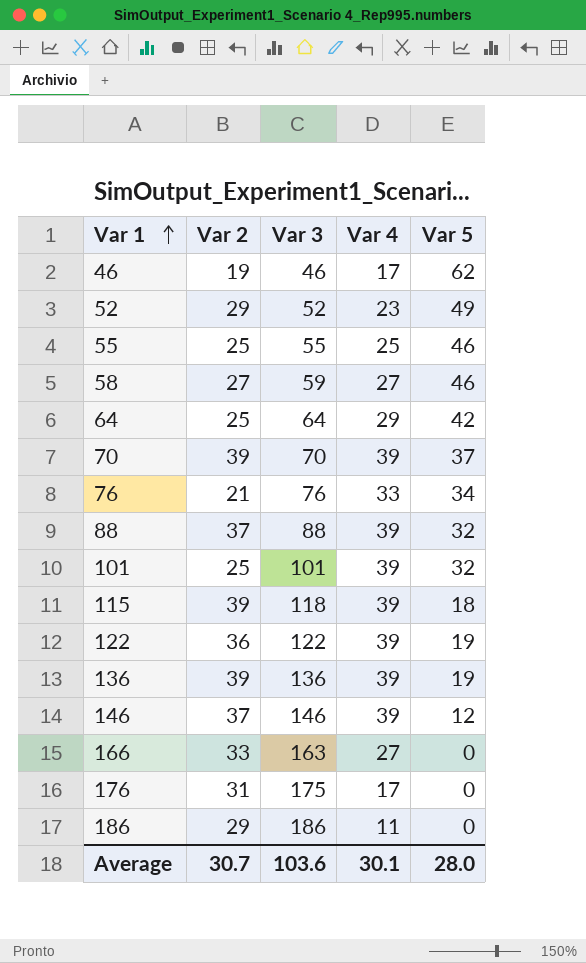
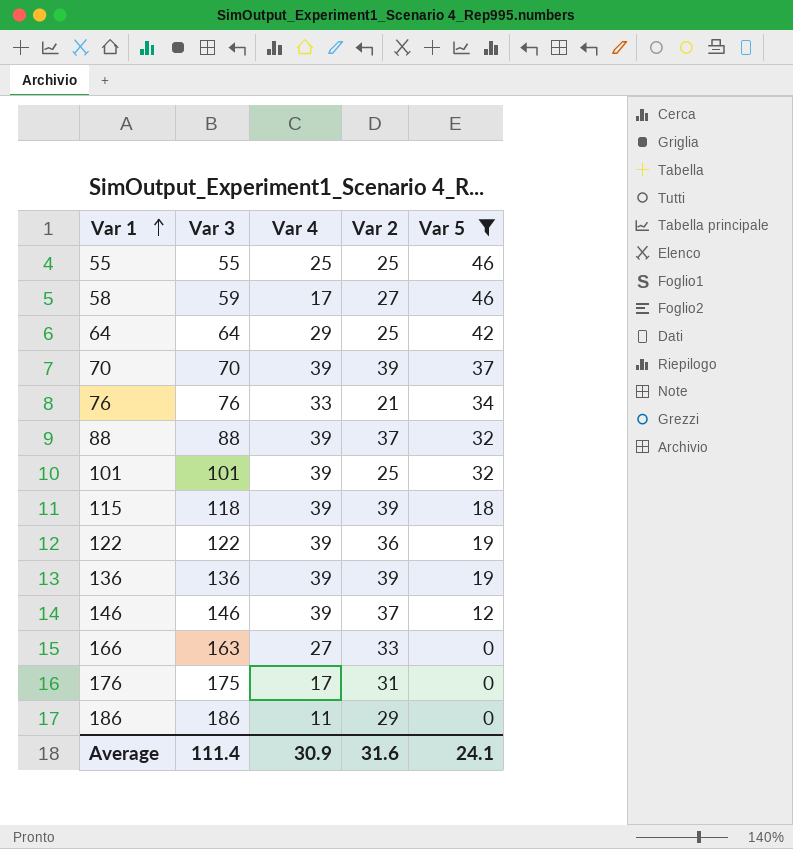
filter: none -> Var 5 <= 46
column Var 2 | position: 2 -> 4
58 | Var 4: 27 -> 17
Average | Var 3: 103.6 -> 111.4
Average | Var 4: 30.1 -> 30.9
Average | Var 2: 30.7 -> 31.6
Average | Var 5: 28.0 -> 24.1

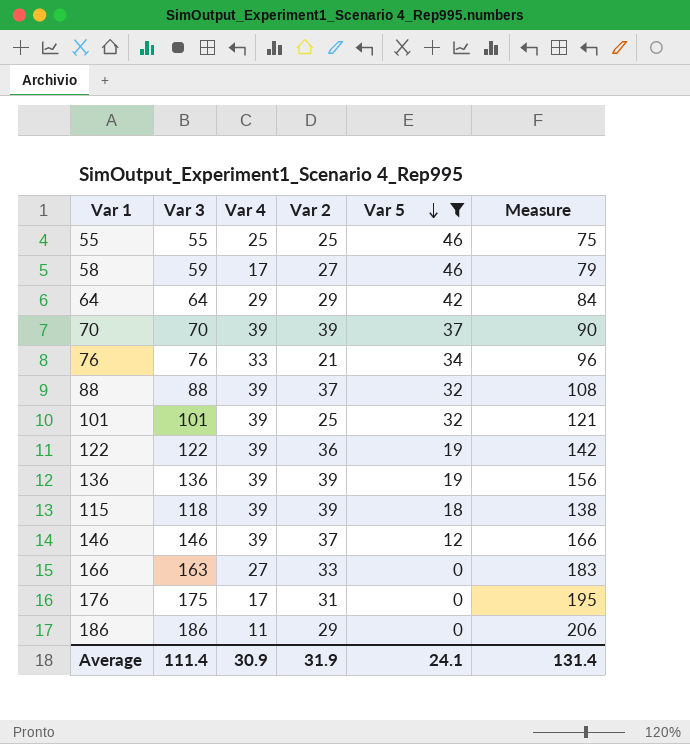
row order: Var 1 ascending -> Var 5 descending
column Measure | formula: none -> [Var 3] + 20
64 | Var 2: 25 -> 29
Average | Var 2: 31.6 -> 31.9

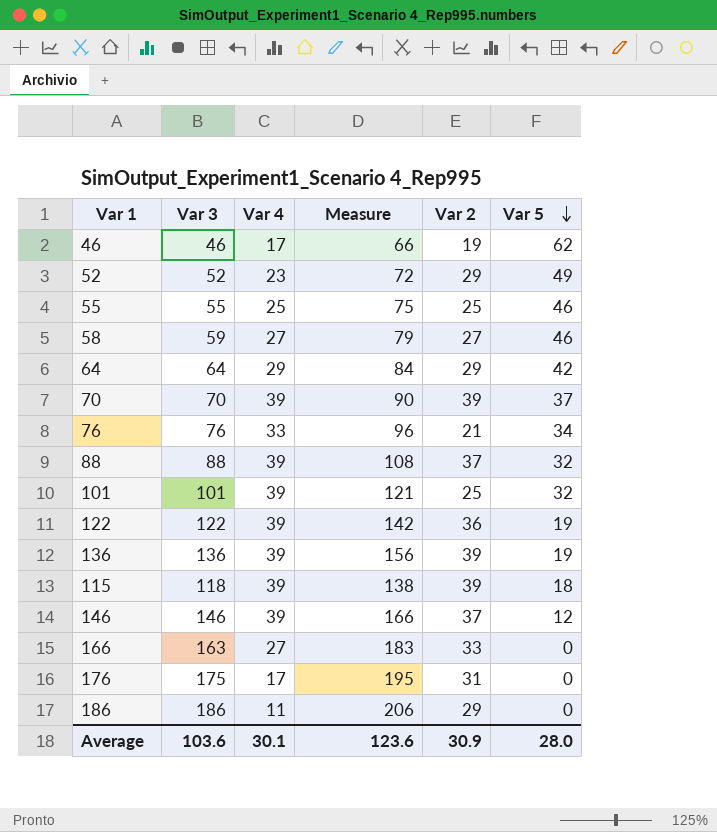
filter: Var 5 <= 46 -> none
column Measure | position: 6 -> 4
58 | Var 4: 17 -> 27
Average | Var 3: 111.4 -> 103.6
Average | Var 4: 30.9 -> 30.1
Average | Measure: 131.4 -> 123.6
Average | Var 2: 31.9 -> 30.9
Average | Var 5: 24.1 -> 28.0

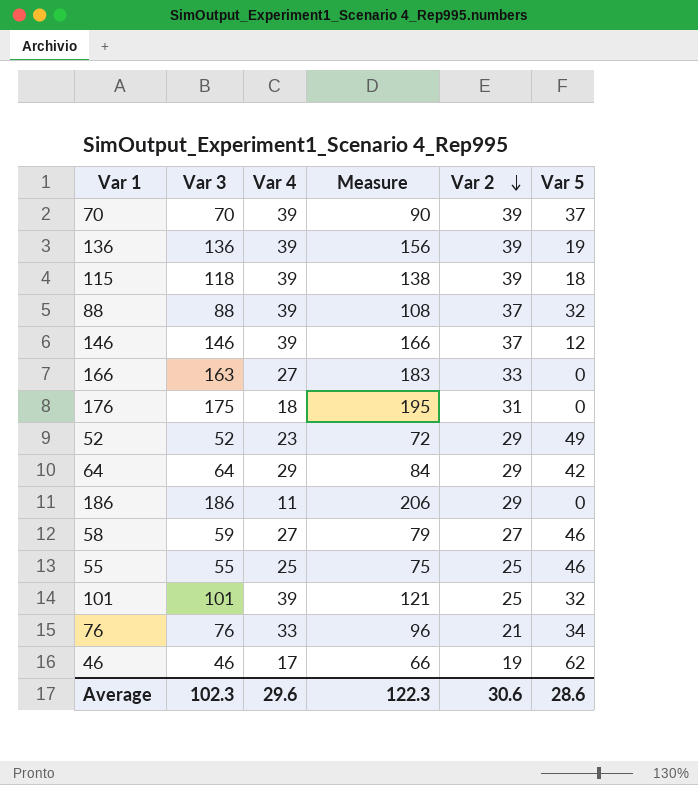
row order: Var 5 descending -> Var 2 descending
row 122: 122 | 39 | 142 | 36 | 19 -> none
176 | Var 4: 17 -> 18
Average | Var 3: 103.6 -> 102.3
Average | Var 4: 30.1 -> 29.6
Average | Measure: 123.6 -> 122.3
Average | Var 2: 30.9 -> 30.6
Average | Var 5: 28.0 -> 28.6

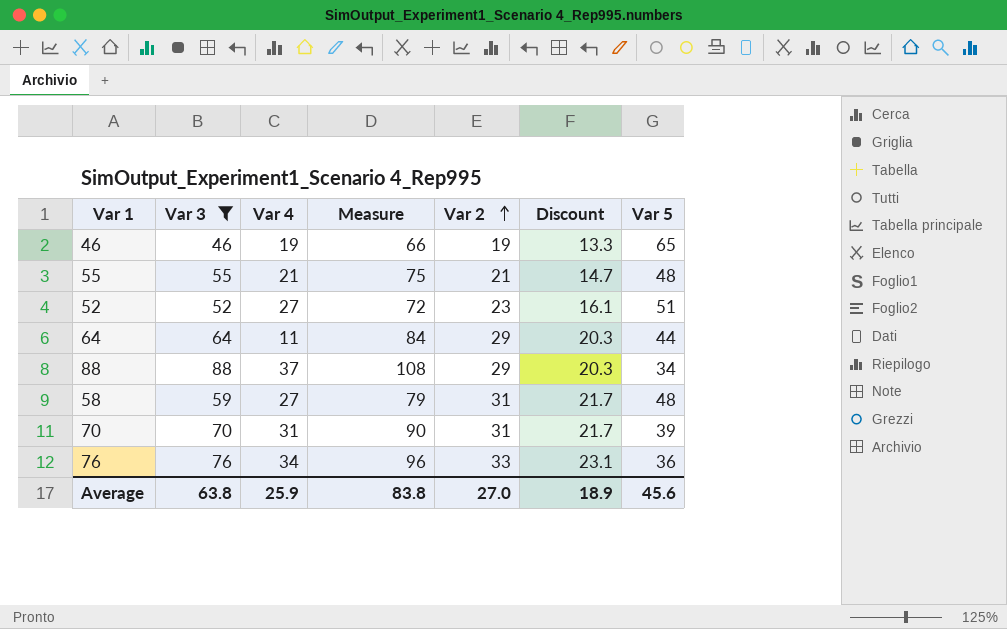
filter: none -> Var 3 <= 88
row order: Var 2 descending -> Var 2 ascending
column Discount | formula: none -> [Var 2] * 0.7
46 | Var 4: 17 -> 19
46 | Var 5: 62 -> 65
55 | Var 4: 25 -> 21
55 | Var 2: 25 -> 21
55 | Var 5: 46 -> 48
52 | Var 4: 23 -> 27
52 | Var 2: 29 -> 23
52 | Var 5: 49 -> 51
64 | Var 4: 29 -> 11
64 | Var 5: 42 -> 44
88 | Var 4: 39 -> 37
88 | Var 2: 37 -> 29
88 | Var 5: 32 -> 34
58 | Var 2: 27 -> 31
58 | Var 5: 46 -> 48
70 | Var 4: 39 -> 31
70 | Var 2: 39 -> 31
70 | Var 5: 37 -> 39
76 | Var 4: 33 -> 34
76 | Var 2: 21 -> 33
76 | Var 5: 34 -> 36
Average | Var 3: 102.3 -> 63.8
Average | Var 4: 29.6 -> 25.9
Average | Measure: 122.3 -> 83.8
Average | Var 2: 30.6 -> 27.0
Average | Var 5: 28.6 -> 45.6

